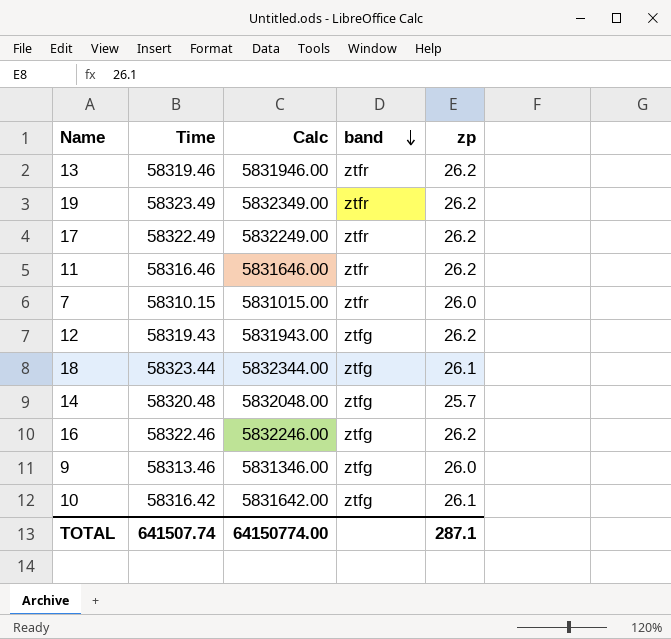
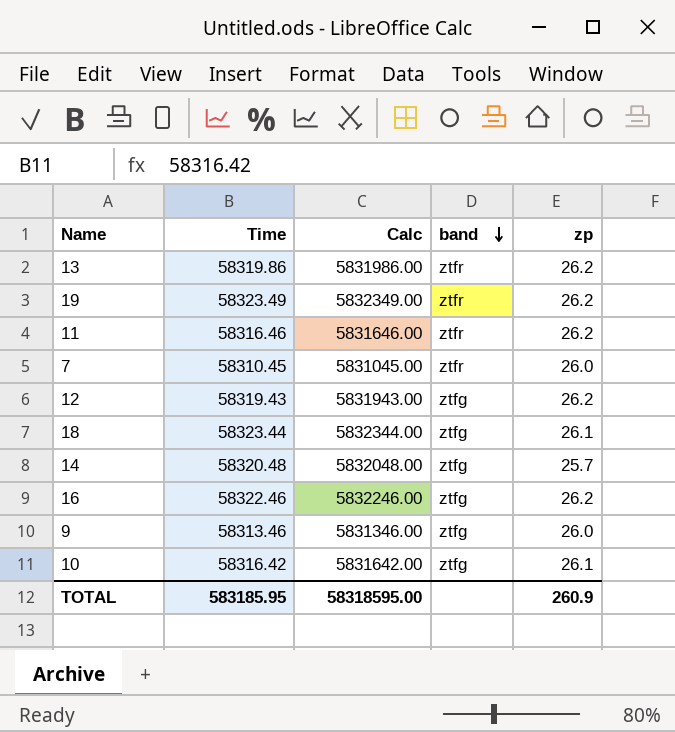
row 17: 58322.49 | 5832249.00 | ztfr | 26.2 -> none
13 | Time: 58319.46 -> 58319.86
13 | Calc: 5831946.00 -> 5831986.00
7 | Time: 58310.15 -> 58310.45
7 | Calc: 5831015.00 -> 5831045.00
TOTAL | Time: 641507.74 -> 583185.95
TOTAL | Calc: 64150774.00 -> 58318595.00
TOTAL | zp: 287.1 -> 260.9

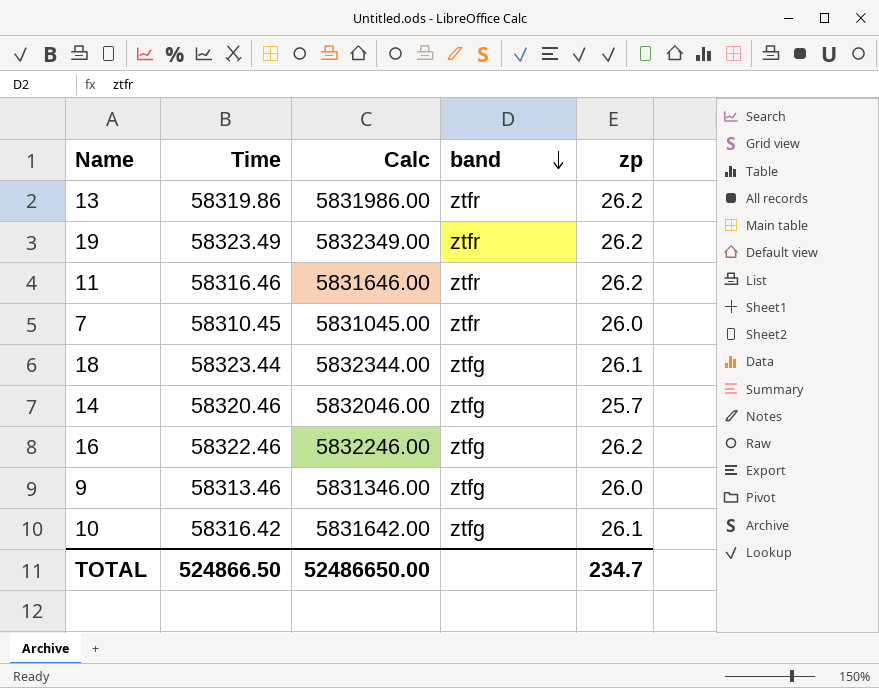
row 12: 58319.43 | 5831943.00 | ztfg | 26.2 -> none
14 | Time: 58320.48 -> 58320.46
14 | Calc: 5832048.00 -> 5832046.00
TOTAL | Time: 583185.95 -> 524866.50
TOTAL | Calc: 58318595.00 -> 52486650.00
TOTAL | zp: 260.9 -> 234.7

